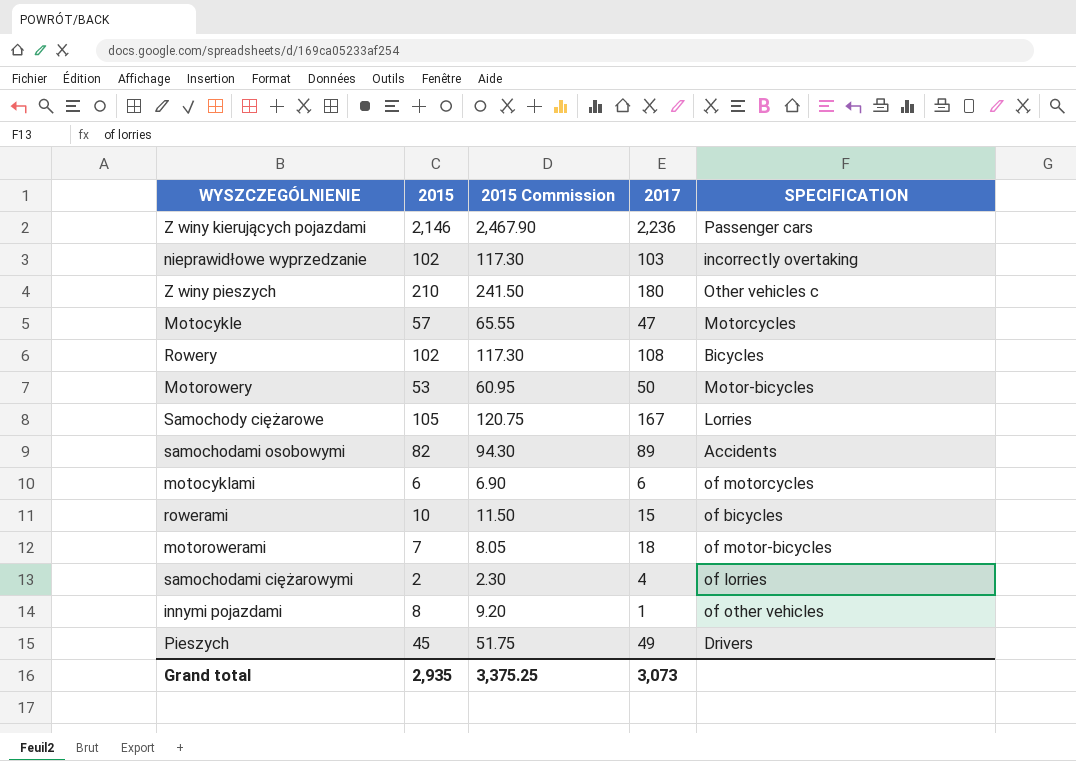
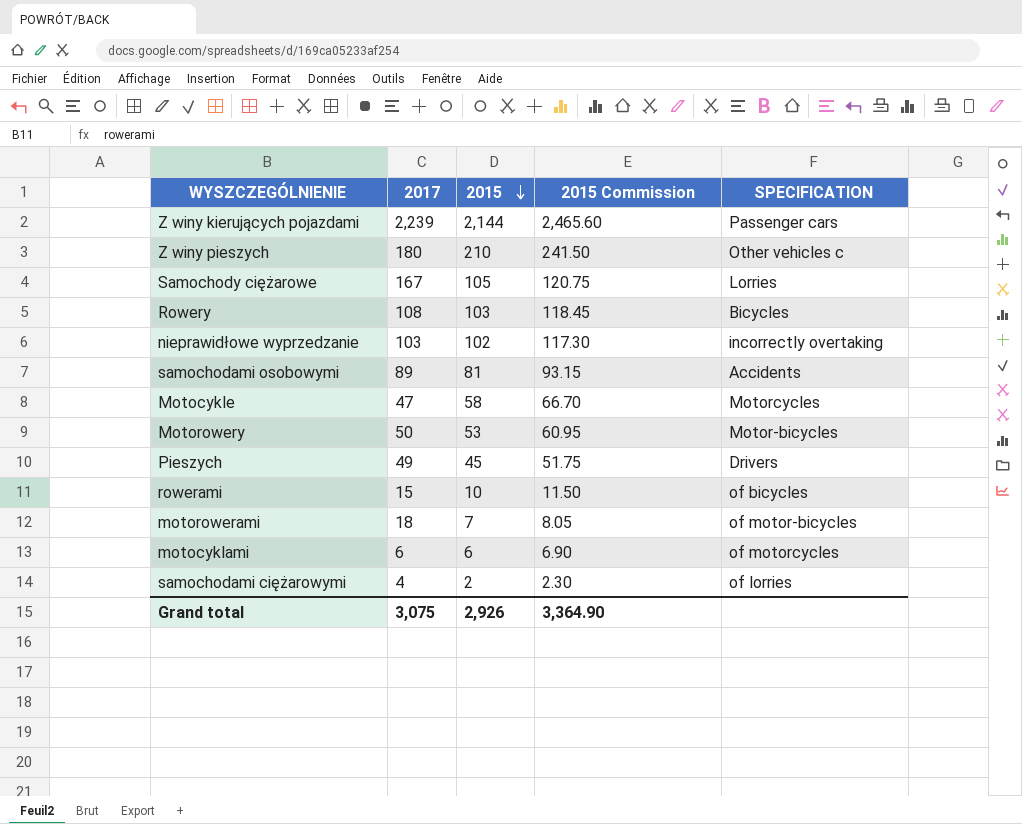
row order: none -> 2015 descending
column 2017 | position: 4 -> 2
row innymi pojazdami: 8 | 9.20 | 1 | of other vehicles -> none
Z winy kierujących pojazdami | 2017: 2,236 -> 2,239
Z winy kierujących pojazdami | 2015: 2,146 -> 2,144
Z winy kierujących pojazdami | 2015 Commission: 2,467.90 -> 2,465.60
Rowery | 2015: 102 -> 103
Rowery | 2015 Commission: 117.30 -> 118.45
samochodami osobowymi | 2015: 82 -> 81
samochodami osobowymi | 2015 Commission: 94.30 -> 93.15
Motocykle | 2015: 57 -> 58
Motocykle | 2015 Commission: 65.55 -> 66.70
Grand total | 2017: 3,073 -> 3,075
Grand total | 2015: 2,935 -> 2,926
Grand total | 2015 Commission: 3,375.25 -> 3,364.90

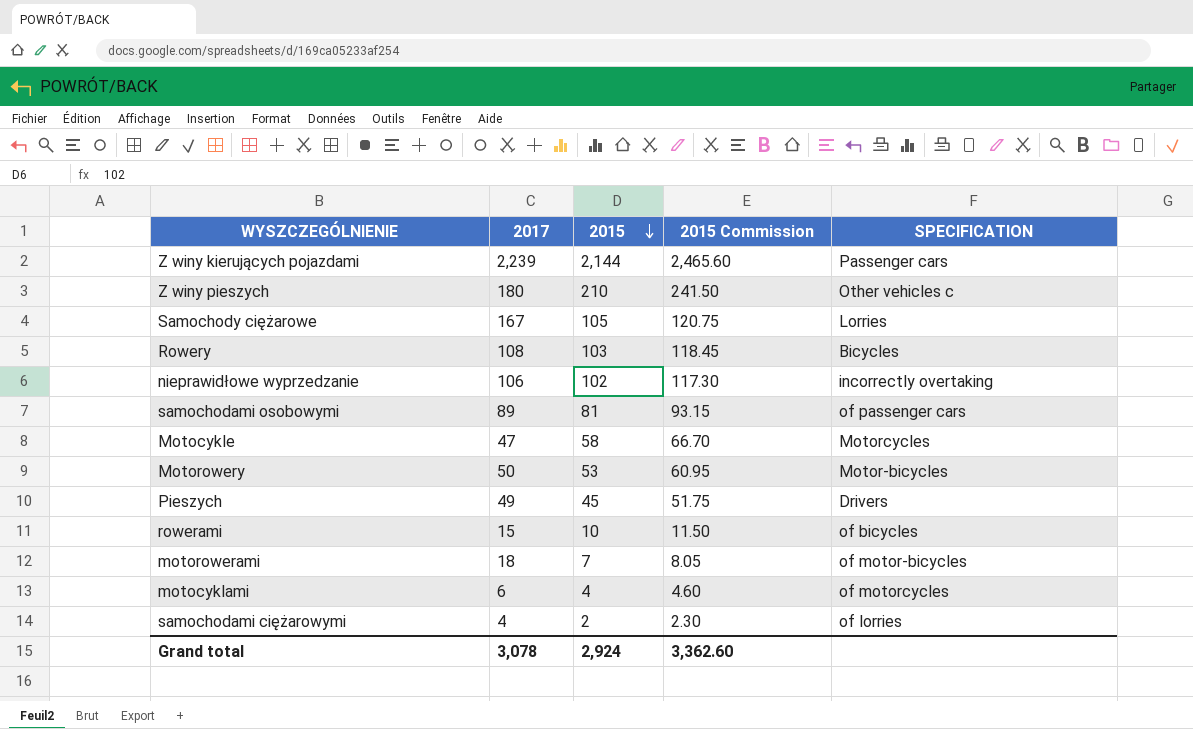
nieprawidłowe wyprzedzanie | 2017: 103 -> 106
samochodami osobowymi | SPECIFICATION: Accidents -> of passenger cars
motocyklami | 2015: 6 -> 4
motocyklami | 2015 Commission: 6.90 -> 4.60
Grand total | 2017: 3,075 -> 3,078
Grand total | 2015: 2,926 -> 2,924
Grand total | 2015 Commission: 3,364.90 -> 3,362.60

